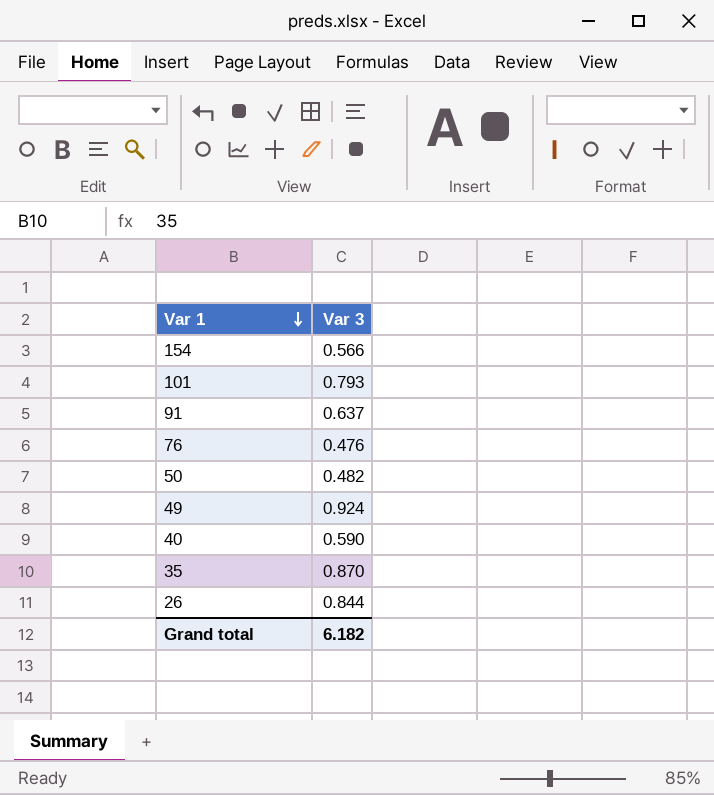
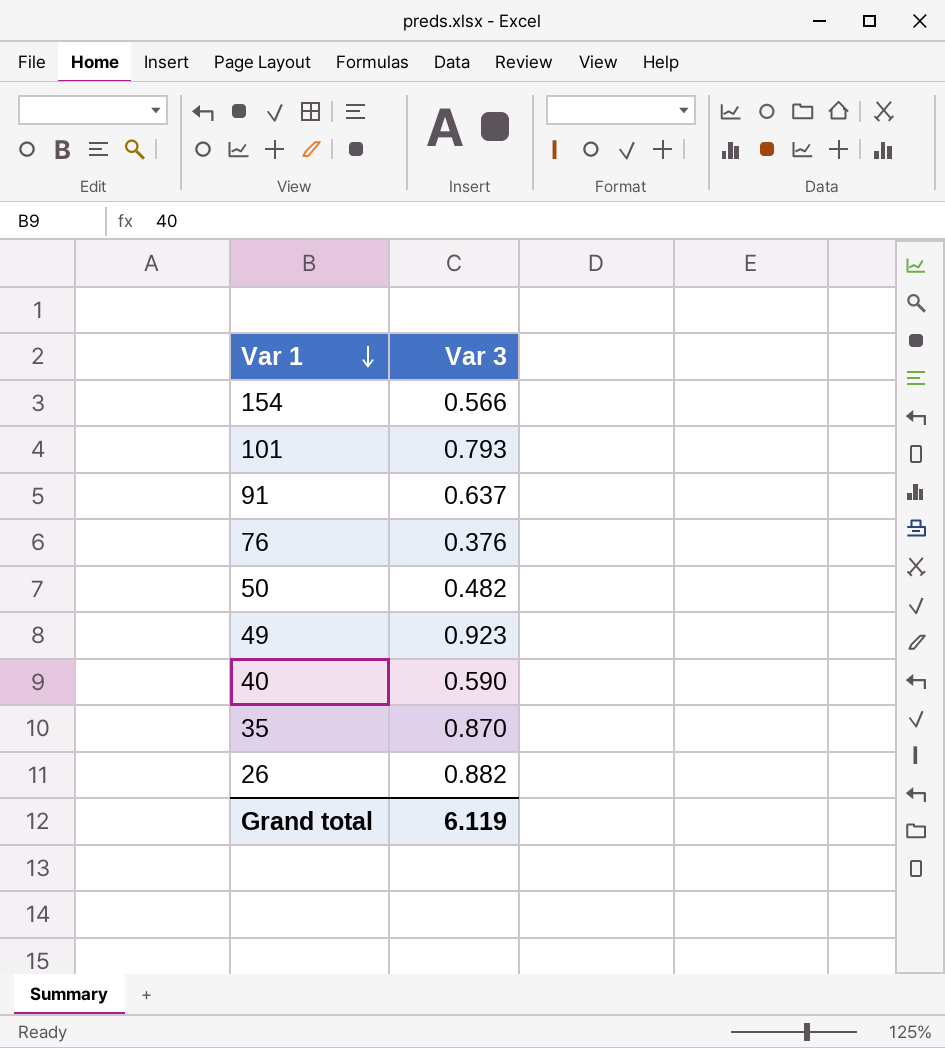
76 | Var 3: 0.476 -> 0.376
49 | Var 3: 0.924 -> 0.923
26 | Var 3: 0.844 -> 0.882
Grand total | Var 3: 6.182 -> 6.119

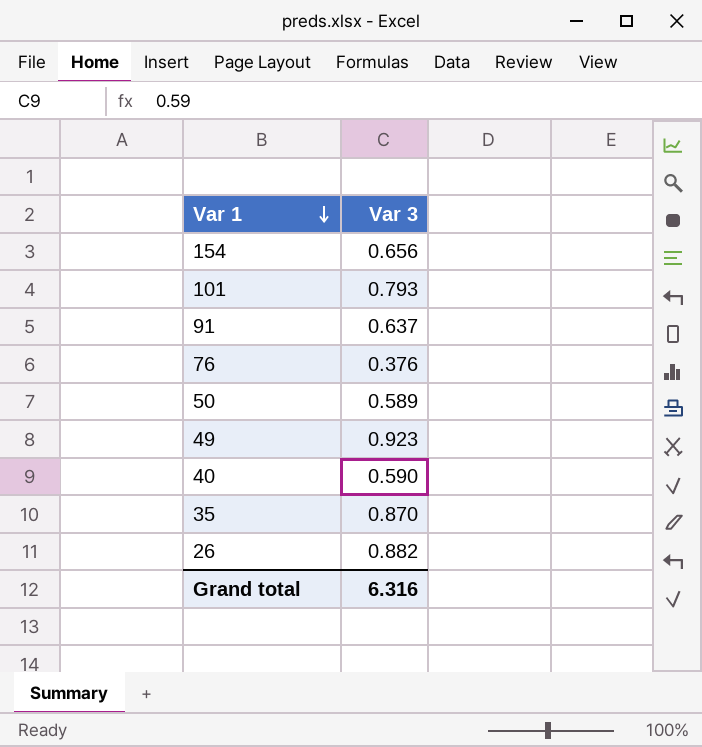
154 | Var 3: 0.566 -> 0.656
50 | Var 3: 0.482 -> 0.589
Grand total | Var 3: 6.119 -> 6.316

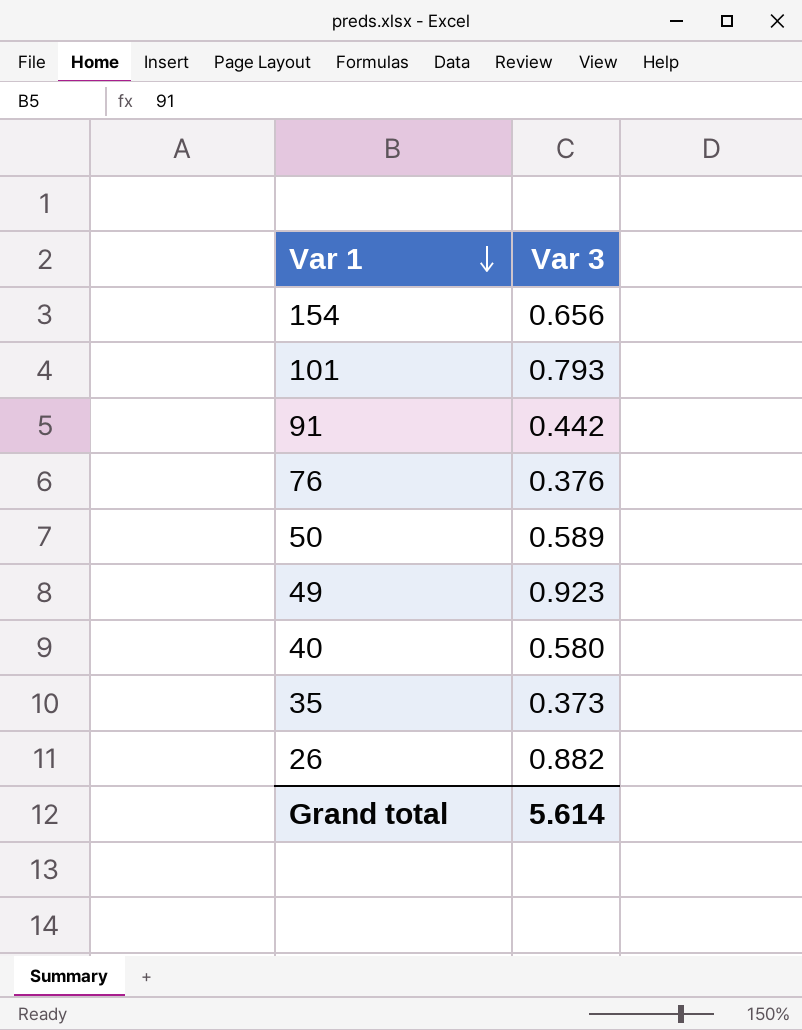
91 | Var 3: 0.637 -> 0.442
40 | Var 3: 0.590 -> 0.580
35 | Var 3: 0.870 -> 0.373
Grand total | Var 3: 6.316 -> 5.614

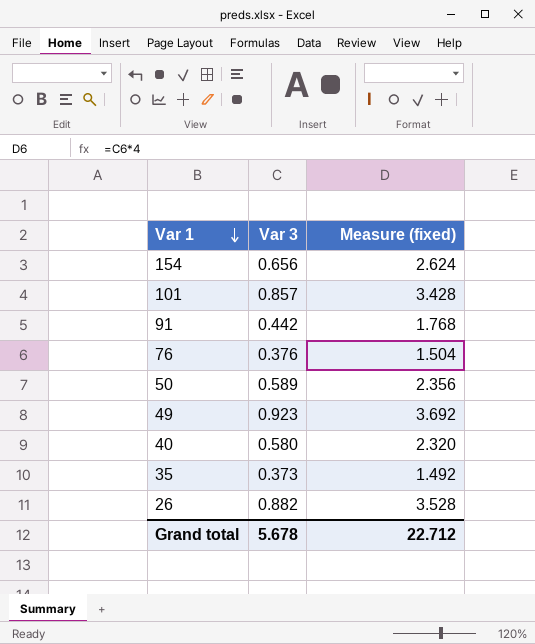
column Measure (fixed) | formula: none -> [Var 3] * 4
101 | Var 3: 0.793 -> 0.857
Grand total | Var 3: 5.614 -> 5.678

